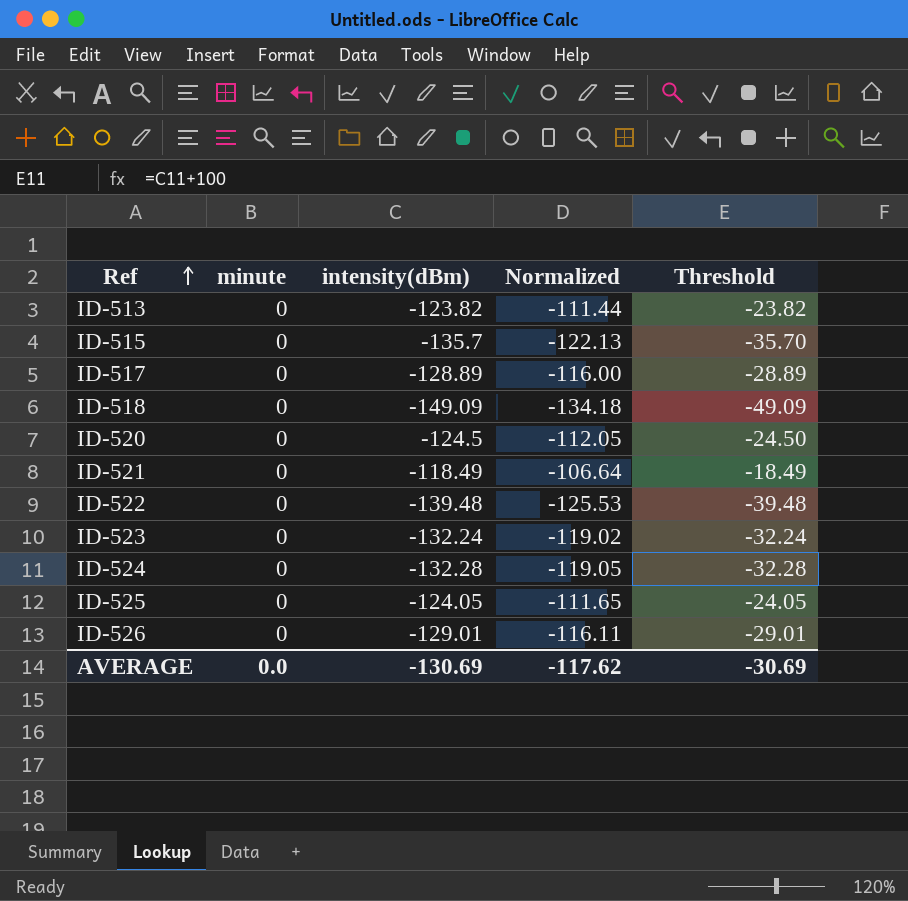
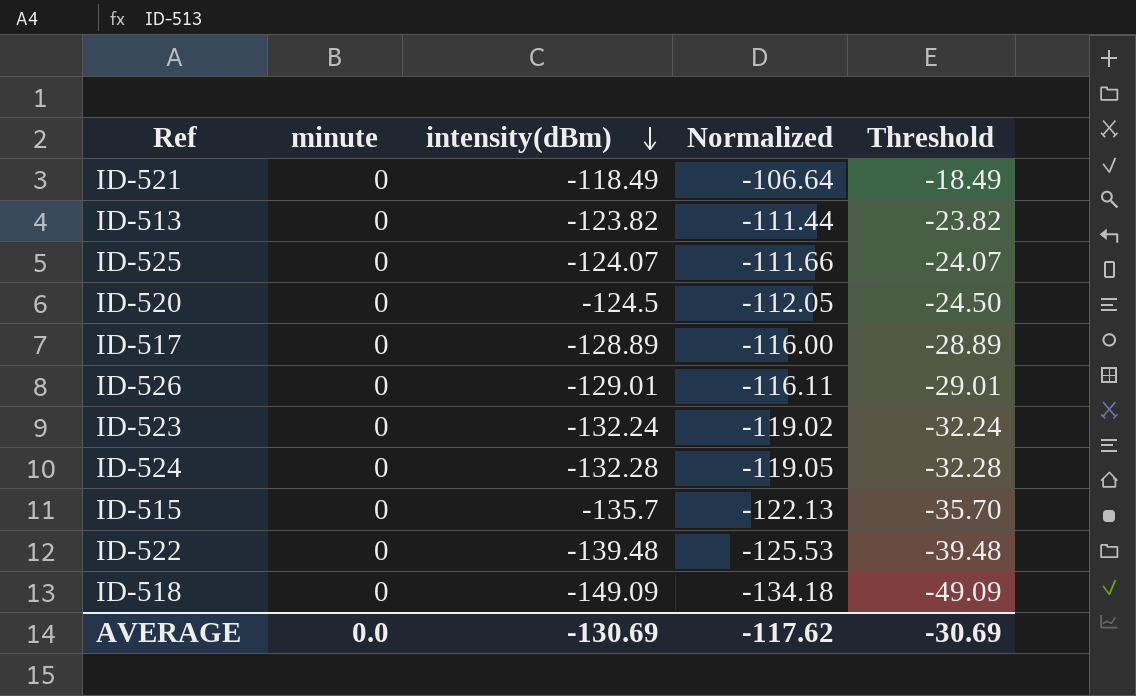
row order: Ref ascending -> intensity(dBm) descending
ID-525 | intensity(dBm): -124.05 -> -124.07
ID-525 | Normalized: -111.65 -> -111.66
ID-525 | Threshold: -24.05 -> -24.07

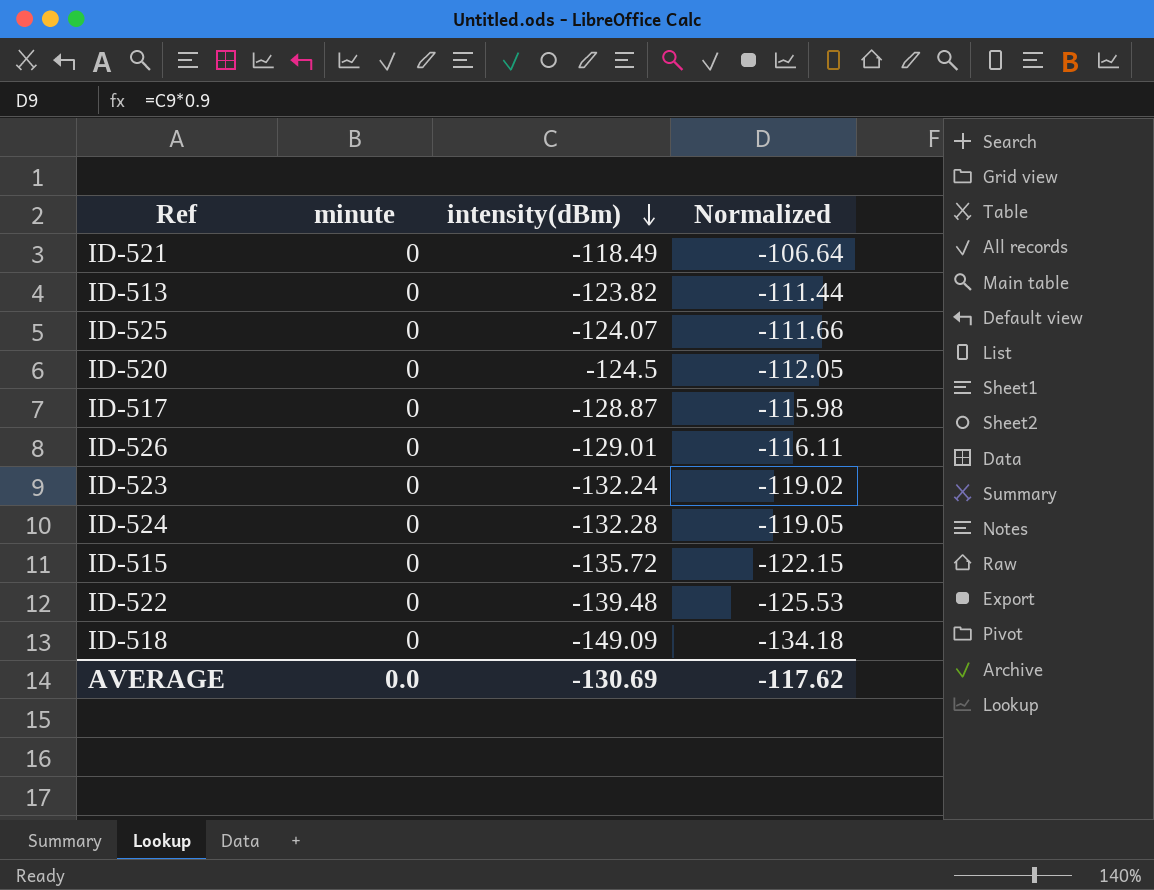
column Threshold | formula: [intensity(dBm)] + 100 -> none
ID-517 | intensity(dBm): -128.89 -> -128.87
ID-517 | Normalized: -116.00 -> -115.98
ID-515 | intensity(dBm): -135.7 -> -135.72
ID-515 | Normalized: -122.13 -> -122.15

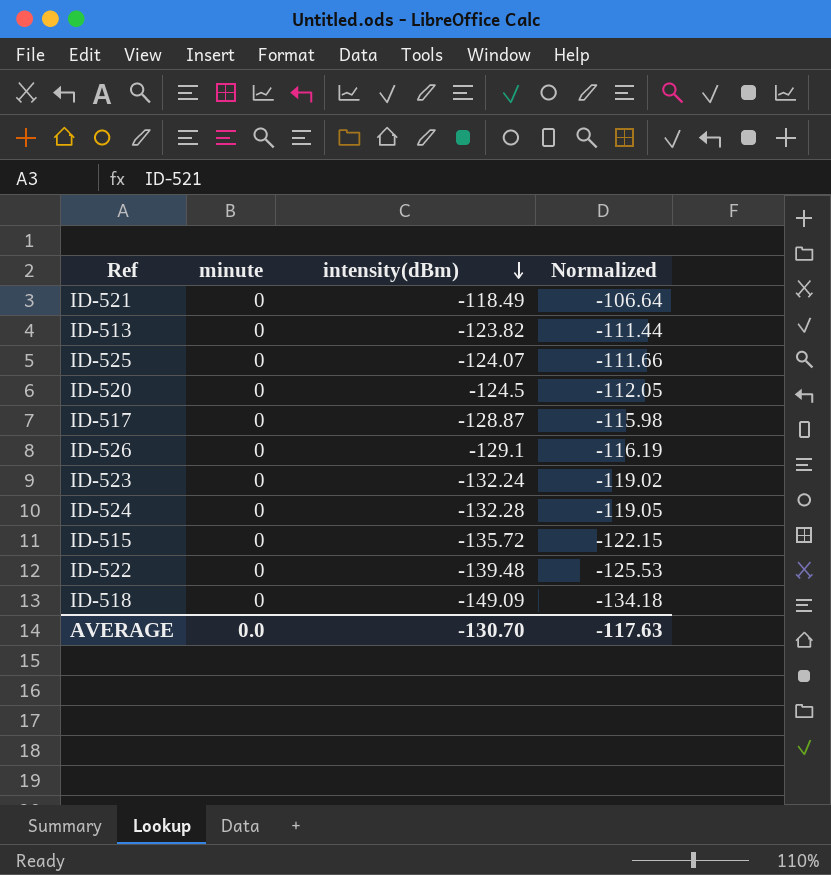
ID-526 | intensity(dBm): -129.01 -> -129.1
ID-526 | Normalized: -116.11 -> -116.19
AVERAGE | intensity(dBm): -130.69 -> -130.70
AVERAGE | Normalized: -117.62 -> -117.63

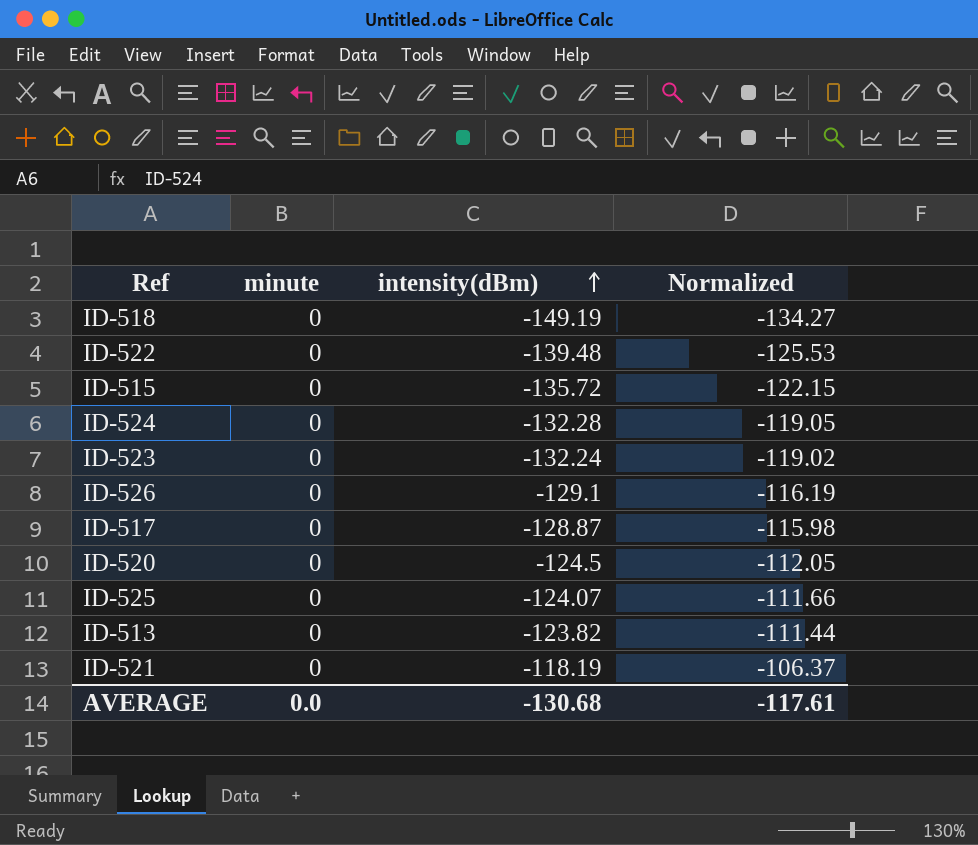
row order: intensity(dBm) descending -> intensity(dBm) ascending
ID-518 | intensity(dBm): -149.09 -> -149.19
ID-518 | Normalized: -134.18 -> -134.27
ID-521 | intensity(dBm): -118.49 -> -118.19
ID-521 | Normalized: -106.64 -> -106.37
AVERAGE | intensity(dBm): -130.70 -> -130.68
AVERAGE | Normalized: -117.63 -> -117.61

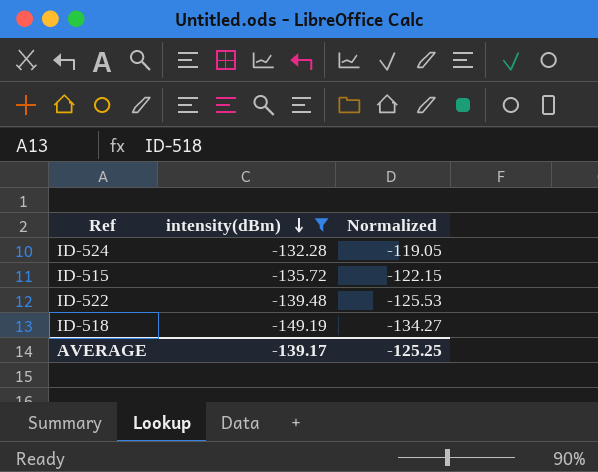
filter: none -> intensity(dBm) <= -132.28
row order: intensity(dBm) ascending -> intensity(dBm) descending
column minute | position: 2 -> none
AVERAGE | intensity(dBm): -130.68 -> -139.17
AVERAGE | Normalized: -117.61 -> -125.25

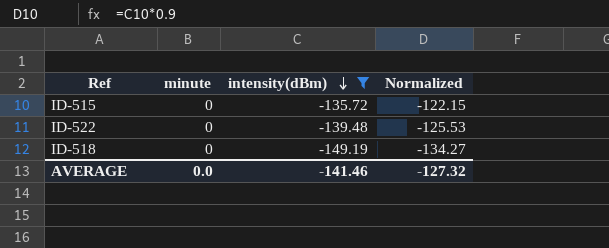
column minute | position: none -> 2
row ID-524: -132.28 | -119.05 -> none
AVERAGE | intensity(dBm): -139.17 -> -141.46
AVERAGE | Normalized: -125.25 -> -127.32

